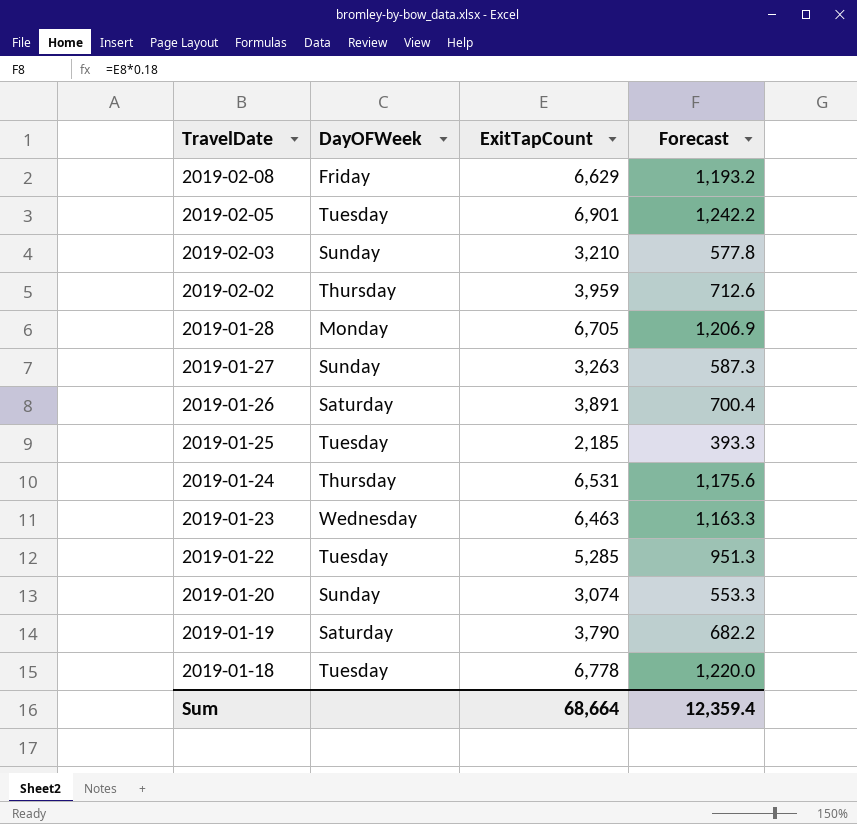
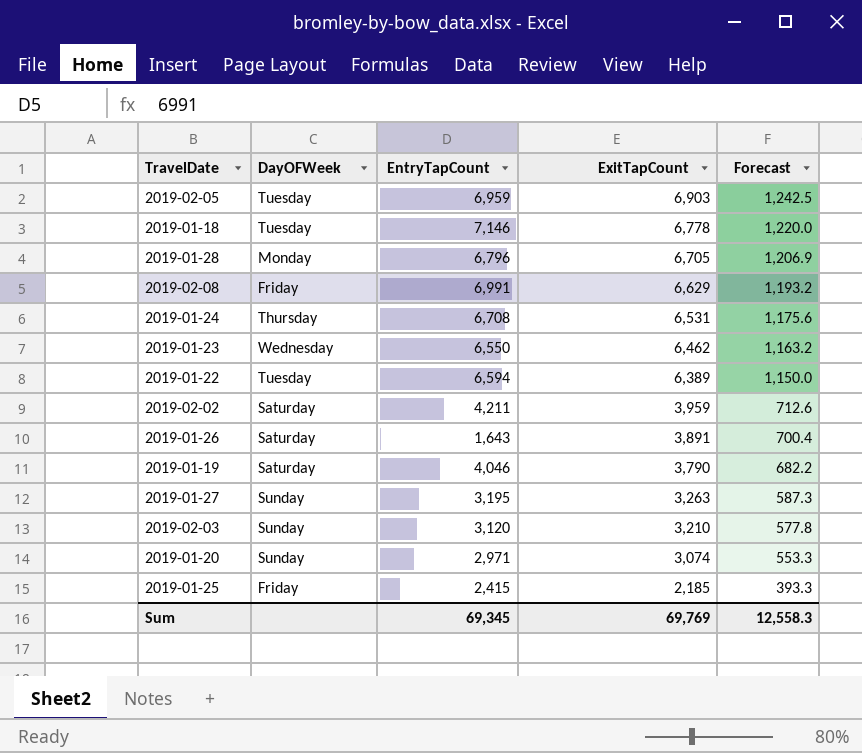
row order: TravelDate descending -> ExitTapCount descending
column EntryTapCount | position: none -> 3
2019-02-05 | ExitTapCount: 6,901 -> 6,903
2019-02-05 | Forecast: 1,242.2 -> 1,242.5
2019-01-23 | ExitTapCount: 6,463 -> 6,462
2019-01-23 | Forecast: 1,163.3 -> 1,163.2
2019-01-22 | ExitTapCount: 5,285 -> 6,389
2019-01-22 | Forecast: 951.3 -> 1,150.0
2019-02-02 | DayOFWeek: Thursday -> Saturday
2019-01-25 | DayOFWeek: Tuesday -> Friday
Sum | ExitTapCount: 68,664 -> 69,769
Sum | Forecast: 12,359.4 -> 12,558.3

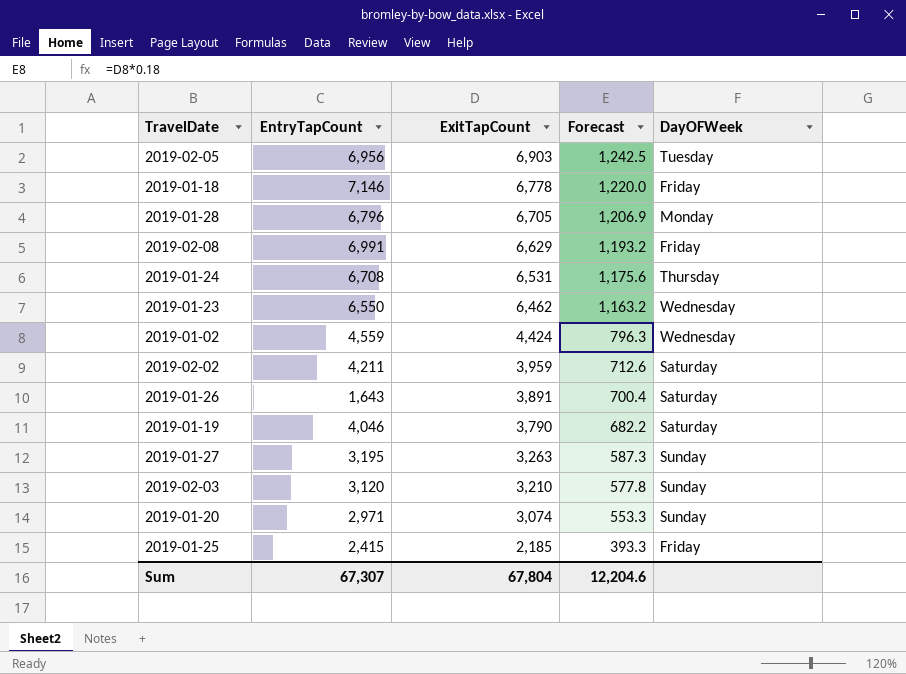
column DayOFWeek | position: 2 -> 5
row 2019-01-22: Tuesday | 6,594 | 6,389 | 1,150.0 -> none
2019-02-05 | EntryTapCount: 6,959 -> 6,956
2019-01-18 | DayOFWeek: Tuesday -> Friday
row 2019-01-02: none -> 4,559 | 4,424 | 796.3 | Wednesday
Sum | EntryTapCount: 69,345 -> 67,307
Sum | ExitTapCount: 69,769 -> 67,804
Sum | Forecast: 12,558.3 -> 12,204.6

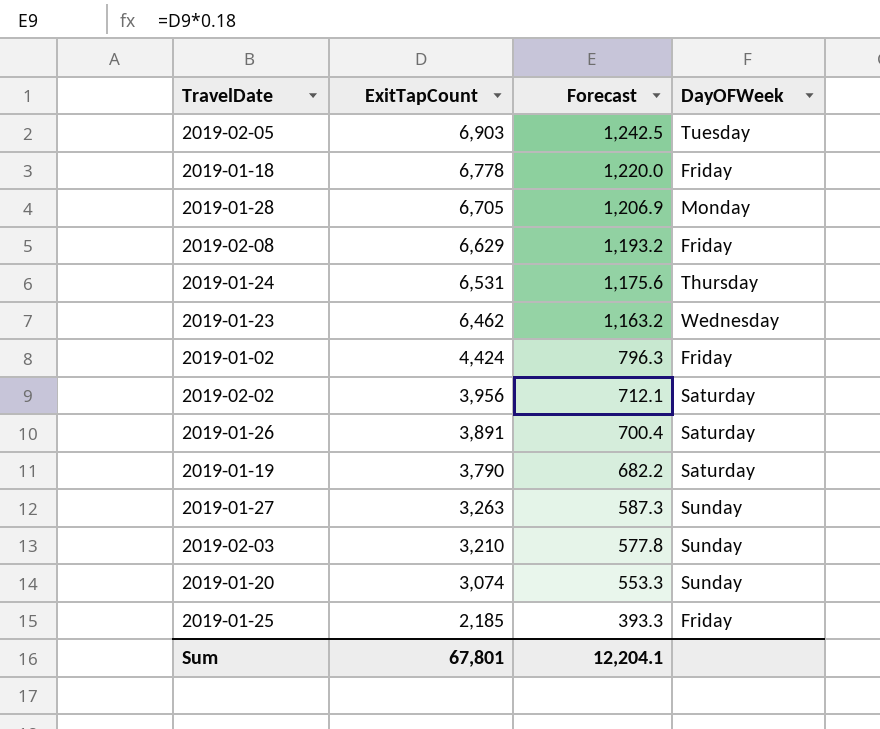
column EntryTapCount | position: 2 -> none
2019-01-02 | DayOFWeek: Wednesday -> Friday
2019-02-02 | ExitTapCount: 3,959 -> 3,956
2019-02-02 | Forecast: 712.6 -> 712.1
Sum | ExitTapCount: 67,804 -> 67,801
Sum | Forecast: 12,204.6 -> 12,204.1

